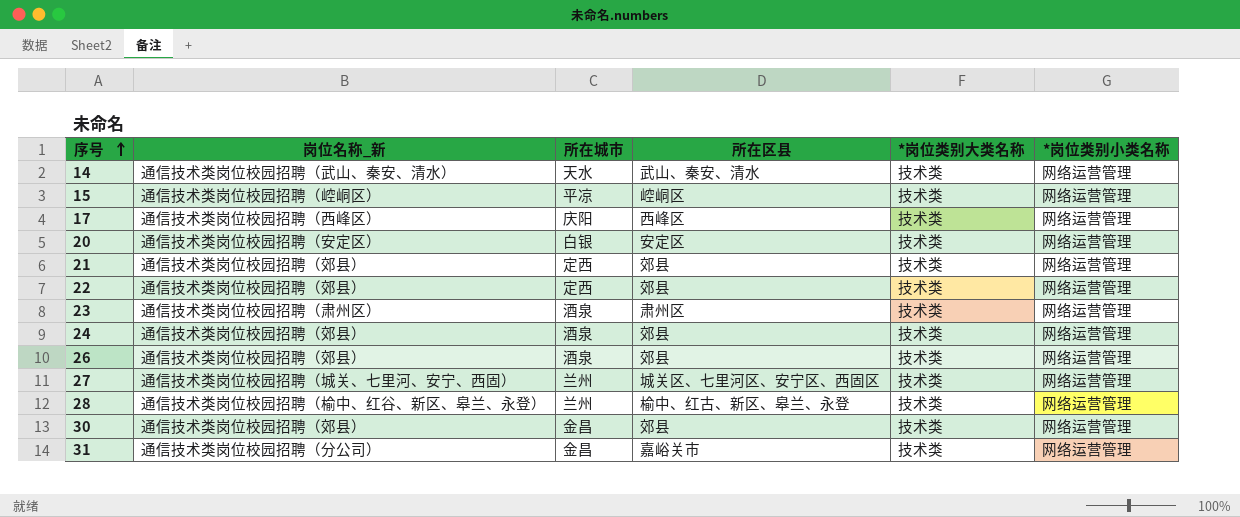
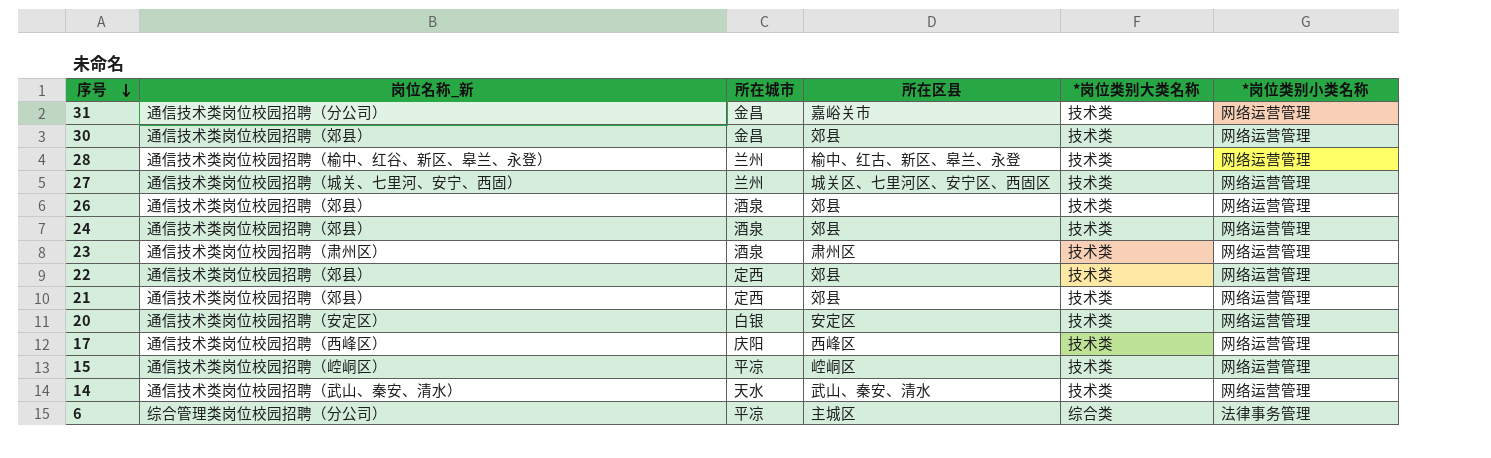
row order: 序号 ascending -> 序号 descending
row 6: none -> 综合管理类岗位校园招聘（分公司） | 平凉 | 主城区 | 综合类 | 法律事务管理

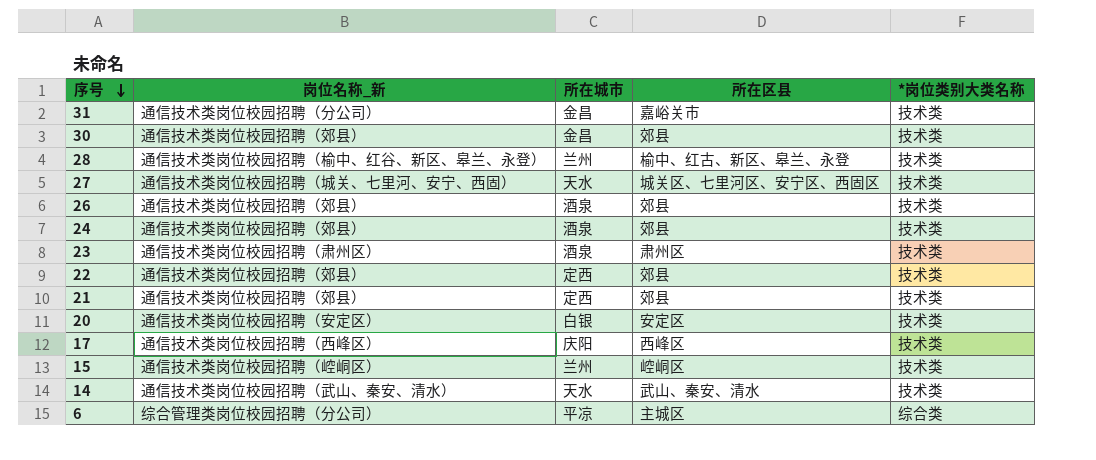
column *岗位类别小类名称 | position: 6 -> none
27 | 所在城市: 兰州 -> 天水
15 | 所在城市: 平凉 -> 兰州

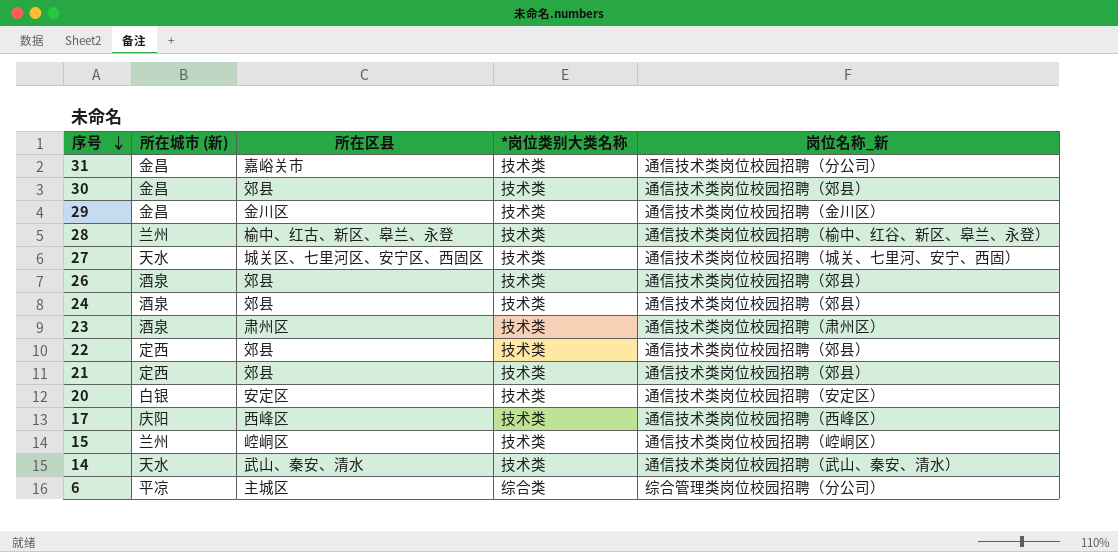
column name: 所在城市 -> 所在城市 (新)
column 岗位名称_新 | position: 2 -> 5
row 29: none -> 金昌 | 金川区 | 技术类 | 通信技术类岗位校园招聘（金川区）

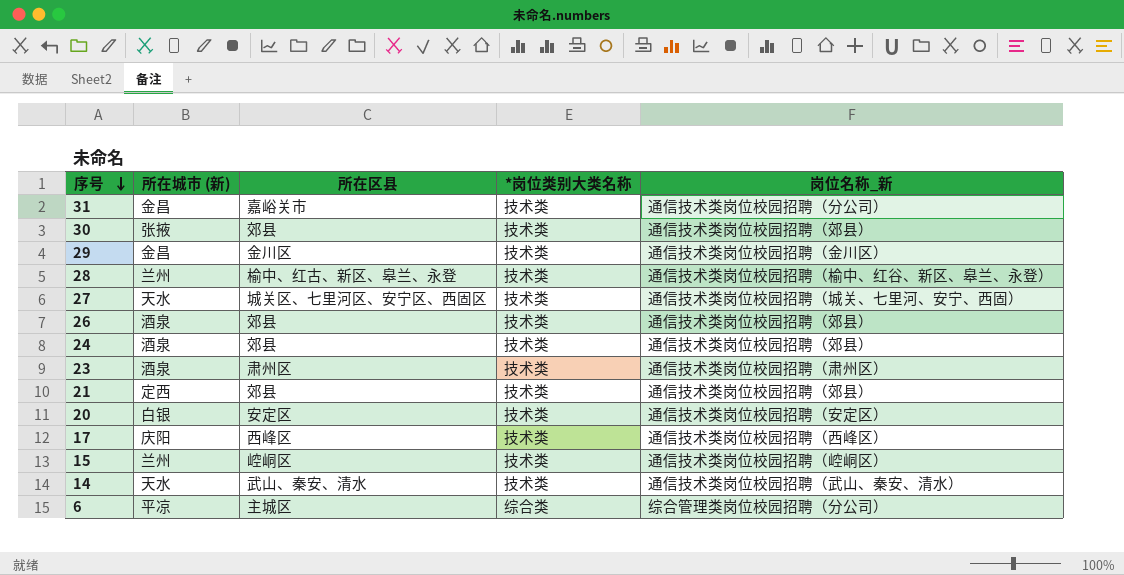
row 22: 定西 | 郊县 | 技术类 | 通信技术类岗位校园招聘（郊县） -> none
30 | 所在城市 (新): 金昌 -> 张掖

